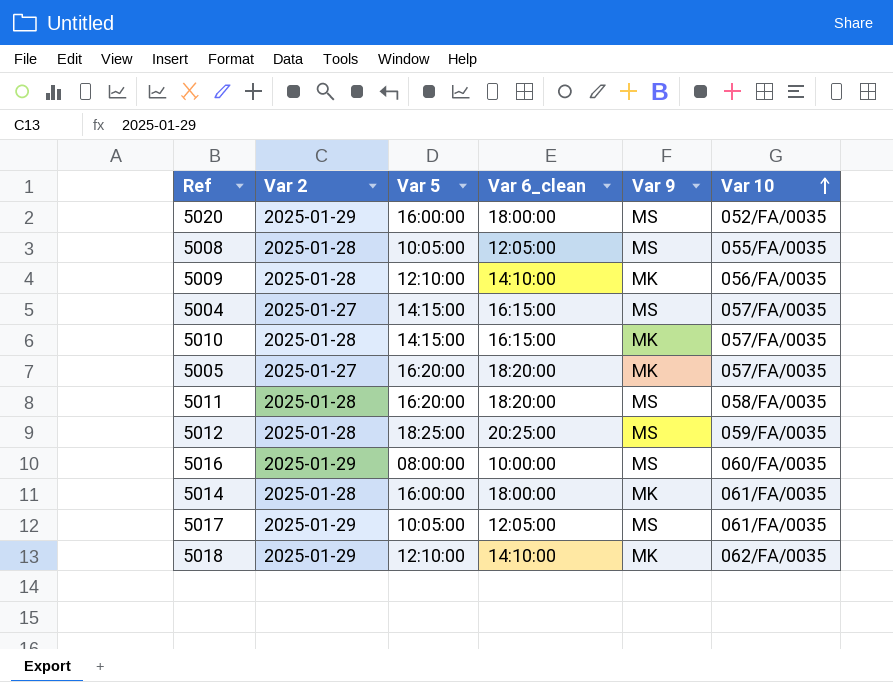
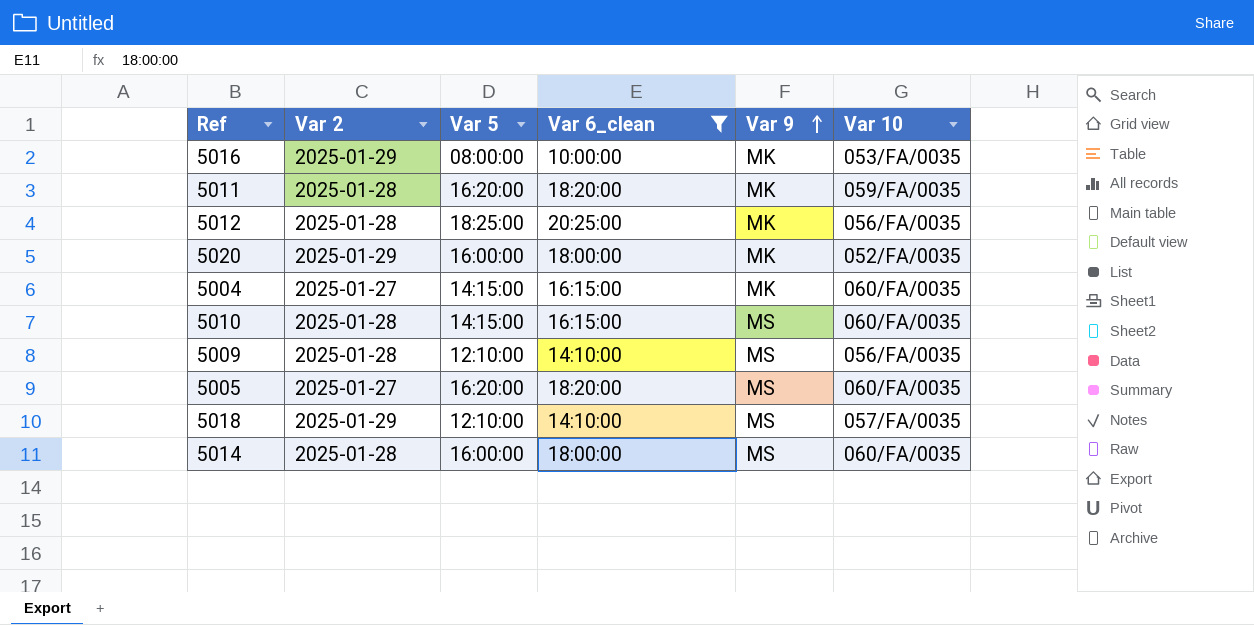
filter: none -> Var 6_clean != 12:05:00
row order: Var 10 ascending -> Var 9 ascending
5016 | Var 9: MS -> MK
5016 | Var 10: 060/FA/0035 -> 053/FA/0035
5011 | Var 9: MS -> MK
5011 | Var 10: 058/FA/0035 -> 059/FA/0035
5012 | Var 9: MS -> MK
5012 | Var 10: 059/FA/0035 -> 056/FA/0035
5020 | Var 9: MS -> MK
5004 | Var 9: MS -> MK
5004 | Var 10: 057/FA/0035 -> 060/FA/0035
5010 | Var 9: MK -> MS
5010 | Var 10: 057/FA/0035 -> 060/FA/0035
5009 | Var 9: MK -> MS
5005 | Var 9: MK -> MS
5005 | Var 10: 057/FA/0035 -> 060/FA/0035
5018 | Var 9: MK -> MS
5018 | Var 10: 062/FA/0035 -> 057/FA/0035
5014 | Var 9: MK -> MS
5014 | Var 10: 061/FA/0035 -> 060/FA/0035

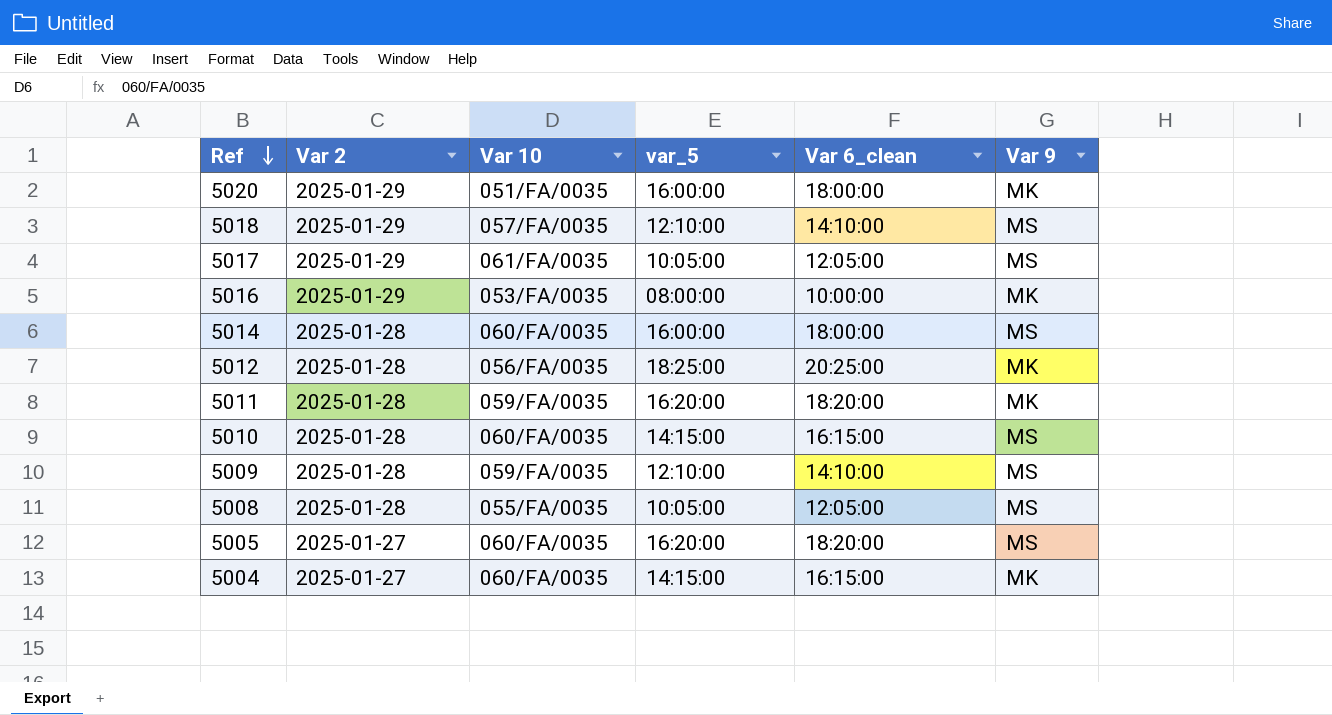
filter: Var 6_clean != 12:05:00 -> none
row order: Var 9 ascending -> Ref descending
column Var 10 | position: 6 -> 3
column name: Var 5 -> var_5
5020 | Var 10: 052/FA/0035 -> 051/FA/0035
5009 | Var 10: 056/FA/0035 -> 059/FA/0035

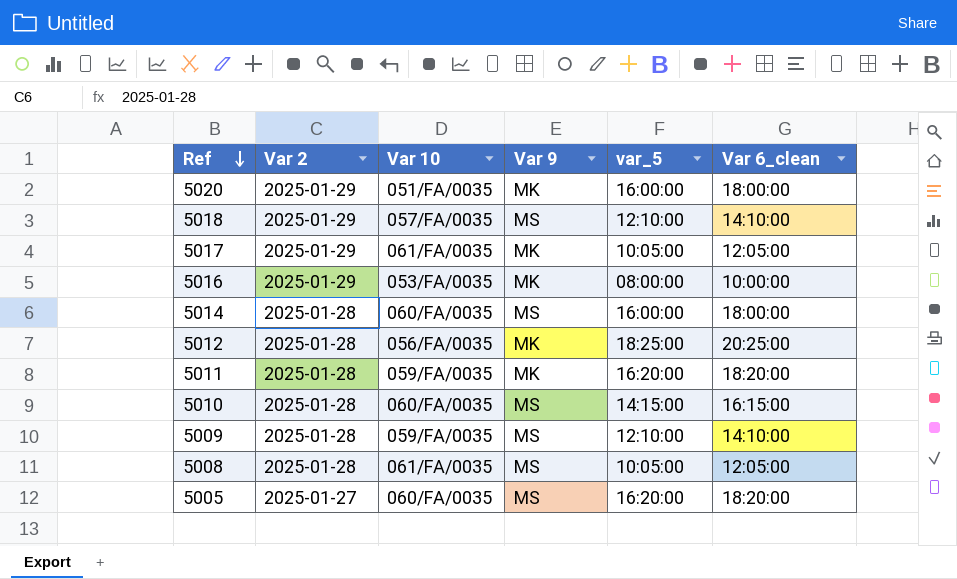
column Var 9 | position: 6 -> 4
row 5004: 2025-01-27 | 060/FA/0035 | 14:15:00 | 16:15:00 | MK -> none
5017 | Var 9: MS -> MK
5008 | Var 10: 055/FA/0035 -> 061/FA/0035

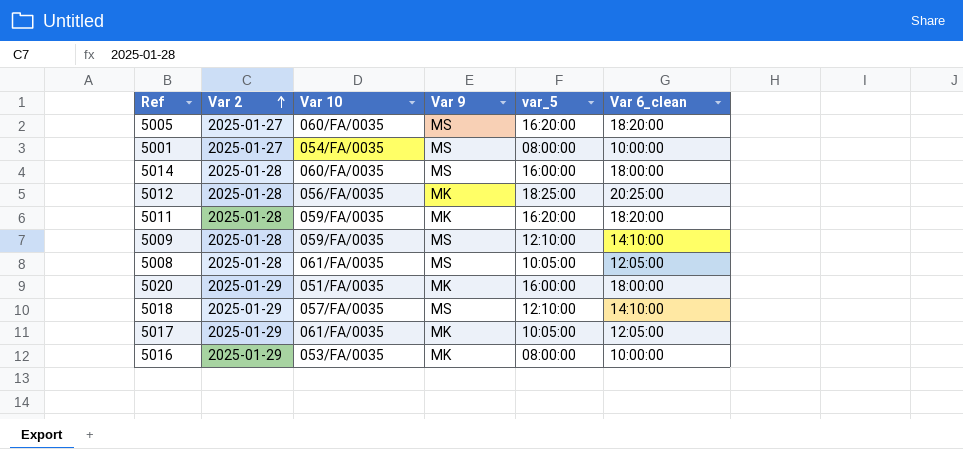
row order: Ref descending -> Var 2 ascending
row 5010: 2025-01-28 | 060/FA/0035 | MS | 14:15:00 | 16:15:00 -> none
row 5001: none -> 2025-01-27 | 054/FA/0035 | MS | 08:00:00 | 10:00:00

